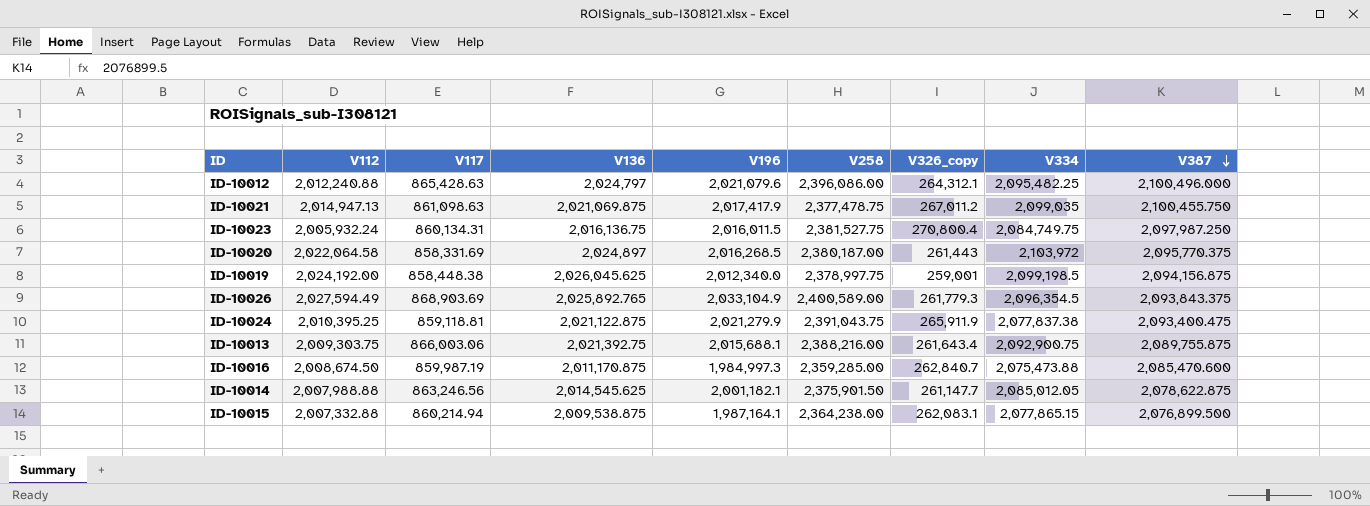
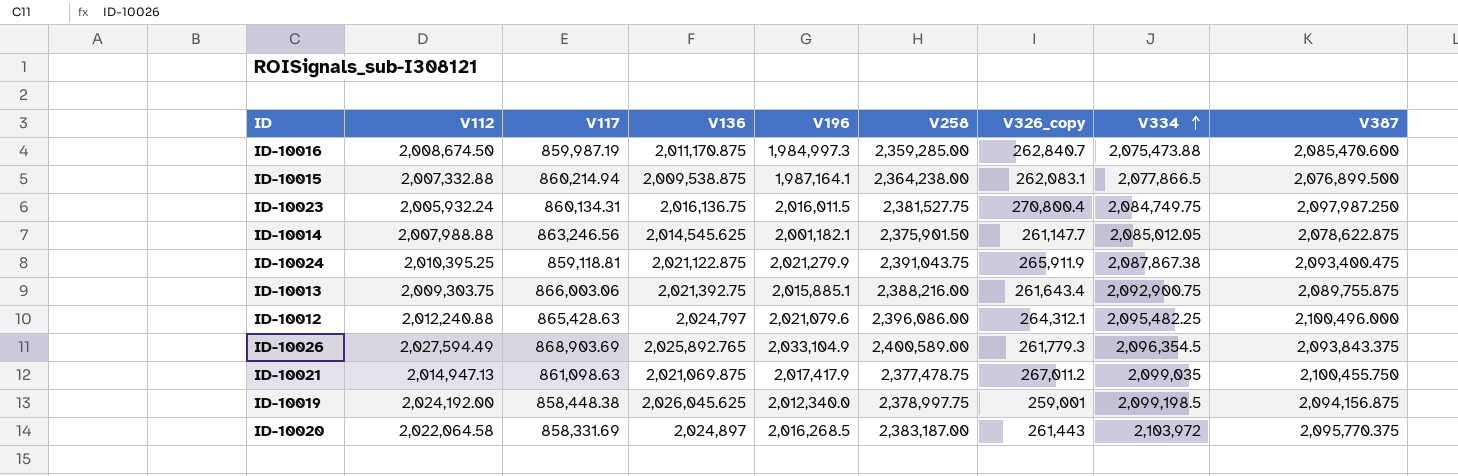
row order: V387 descending -> V334 ascending
ID-10015 | V334: 2,077,865.15 -> 2,077,866.5
ID-10024 | V334: 2,077,837.38 -> 2,087,867.38
ID-10013 | V196: 2,015,688.1 -> 2,015,885.1
ID-10020 | V258: 2,380,187.00 -> 2,383,187.00

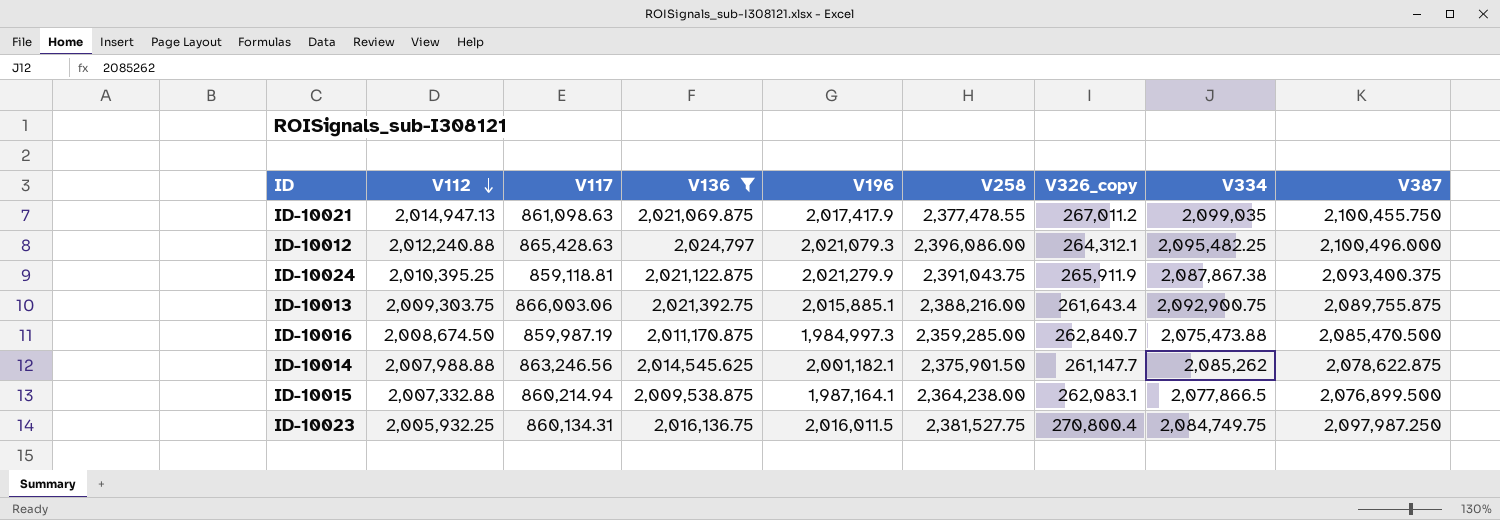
filter: none -> V136 <= 2,024,797
row order: V334 ascending -> V112 descending
ID-10021 | V258: 2,377,478.75 -> 2,377,478.55
ID-10012 | V196: 2,021,079.6 -> 2,021,079.3
ID-10024 | V387: 2,093,400.475 -> 2,093,400.375
ID-10016 | V387: 2,085,470.600 -> 2,085,470.500
ID-10014 | V334: 2,085,012.05 -> 2,085,262
ID-10023 | V112: 2,005,932.24 -> 2,005,932.25

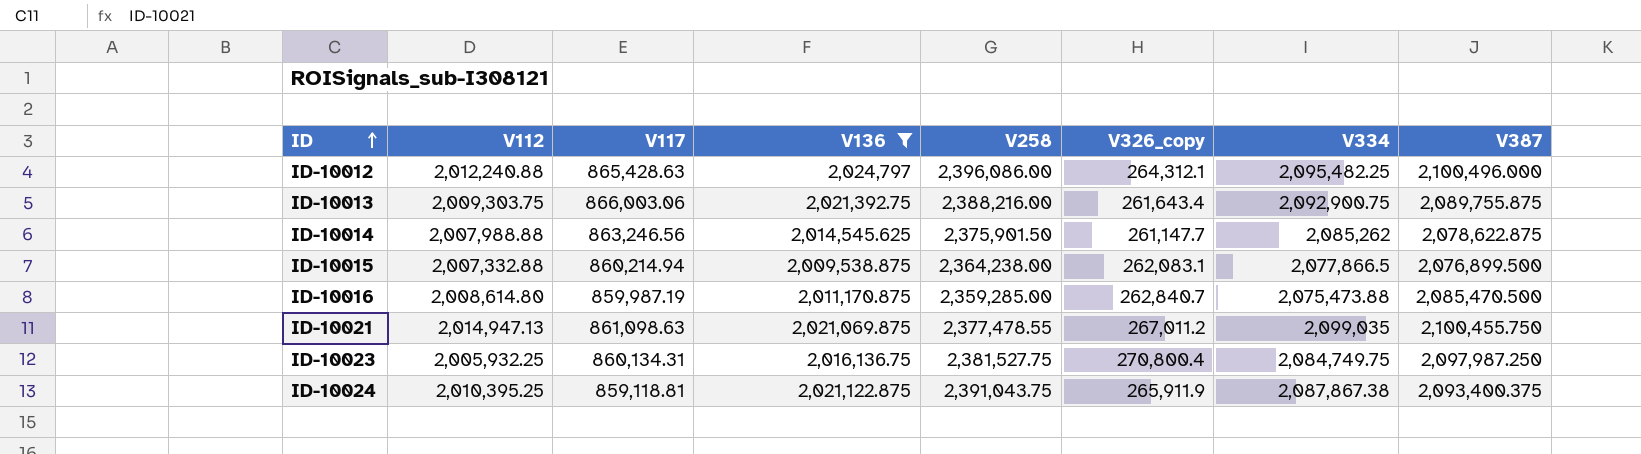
row order: V112 descending -> ID ascending
column V196 | position: 5 -> none
ID-10016 | V112: 2,008,674.50 -> 2,008,614.80

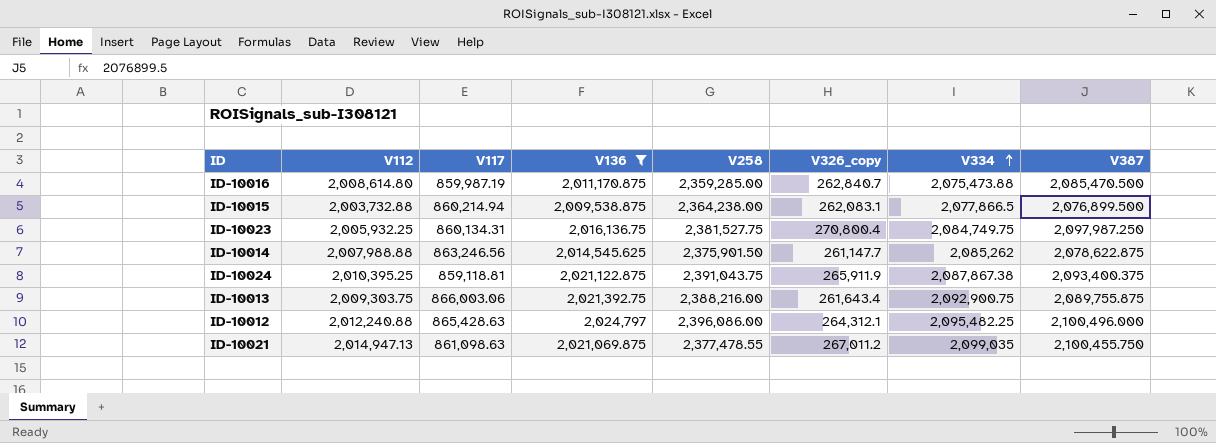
row order: ID ascending -> V334 ascending
ID-10015 | V112: 2,007,332.88 -> 2,003,732.88

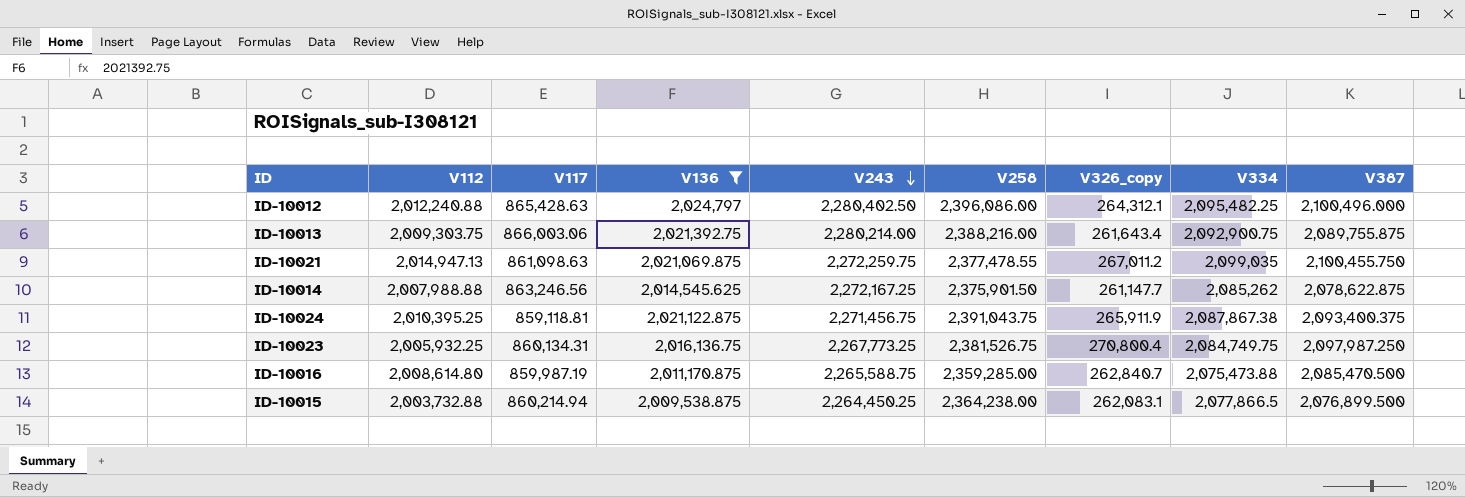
row order: V334 ascending -> V243 descending
column V243 | position: none -> 5
ID-10023 | V258: 2,381,527.75 -> 2,381,526.75

